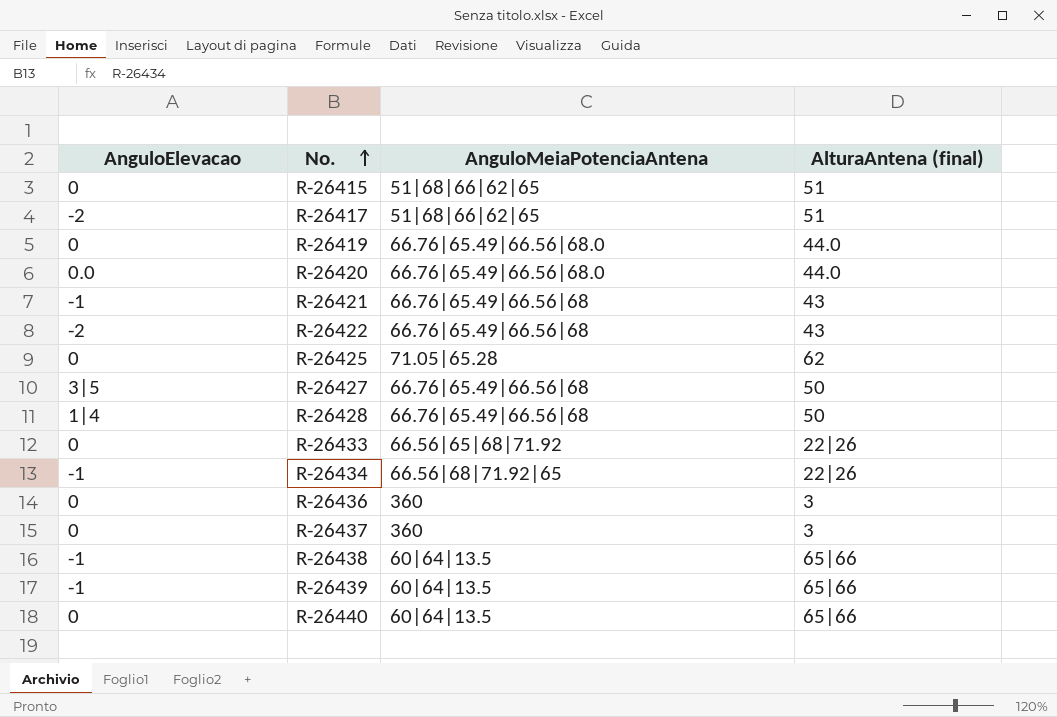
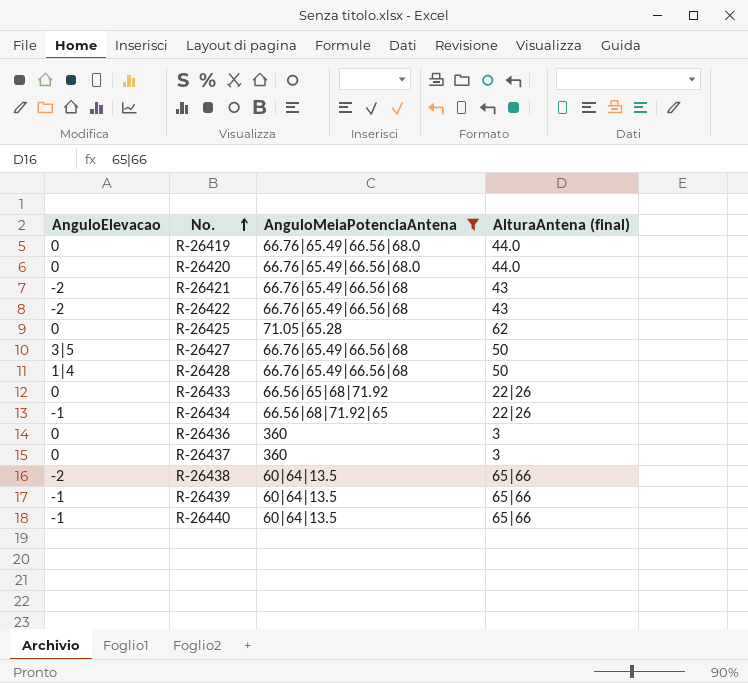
filter: none -> AnguloMeiaPotenciaAntena != 51|68|66|62|65
R-26420 | AnguloElevacao: 0.0 -> 0
R-26421 | AnguloElevacao: -1 -> -2
R-26438 | AnguloElevacao: -1 -> -2
R-26440 | AnguloElevacao: 0 -> -1

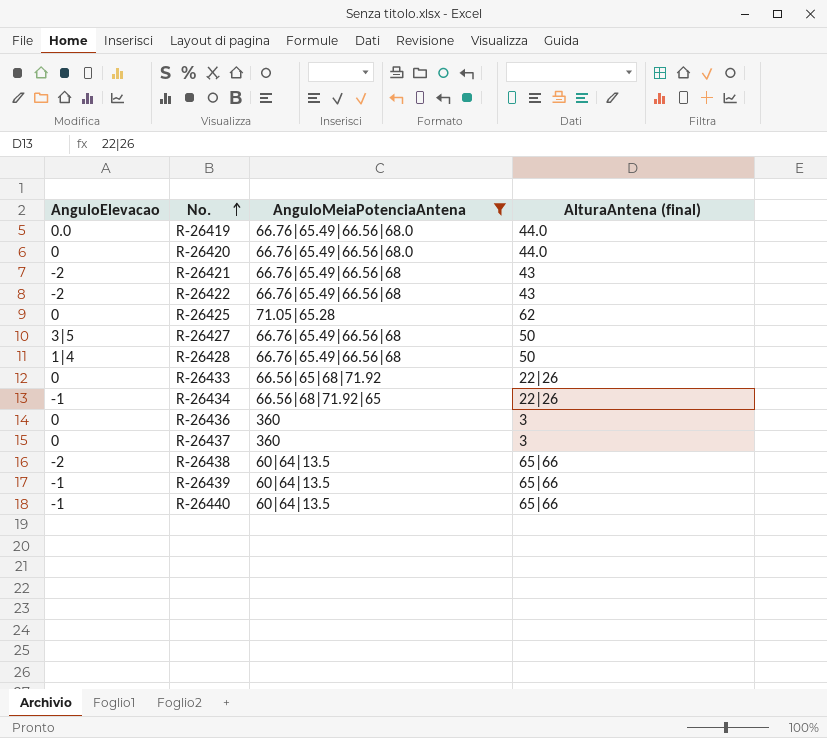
R-26419 | AnguloElevacao: 0 -> 0.0

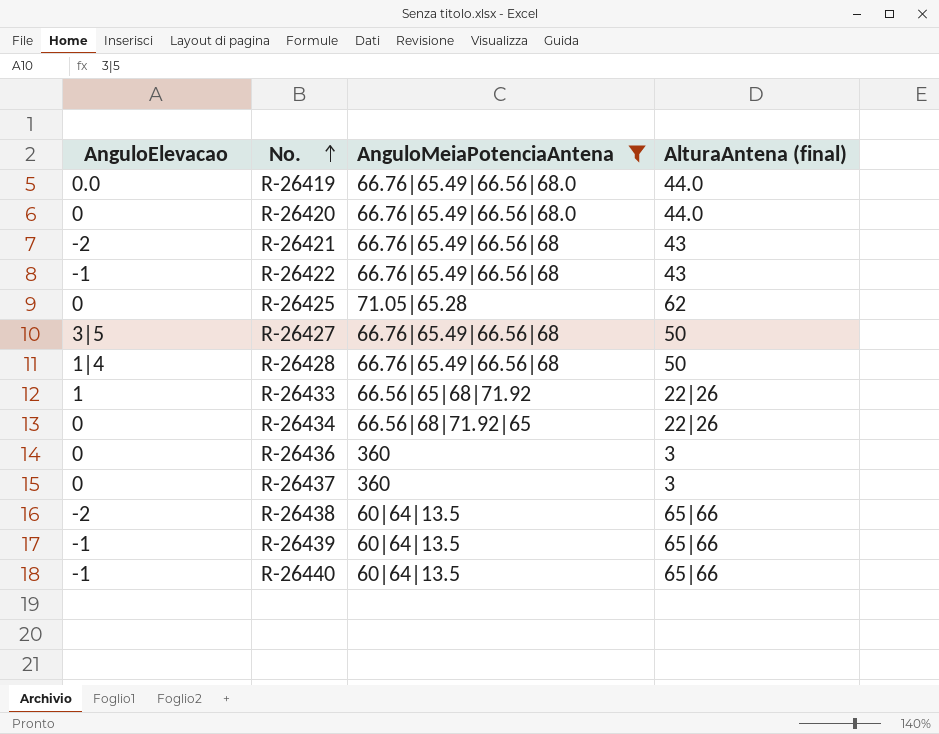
R-26422 | AnguloElevacao: -2 -> -1
R-26433 | AnguloElevacao: 0 -> 1
R-26434 | AnguloElevacao: -1 -> 0

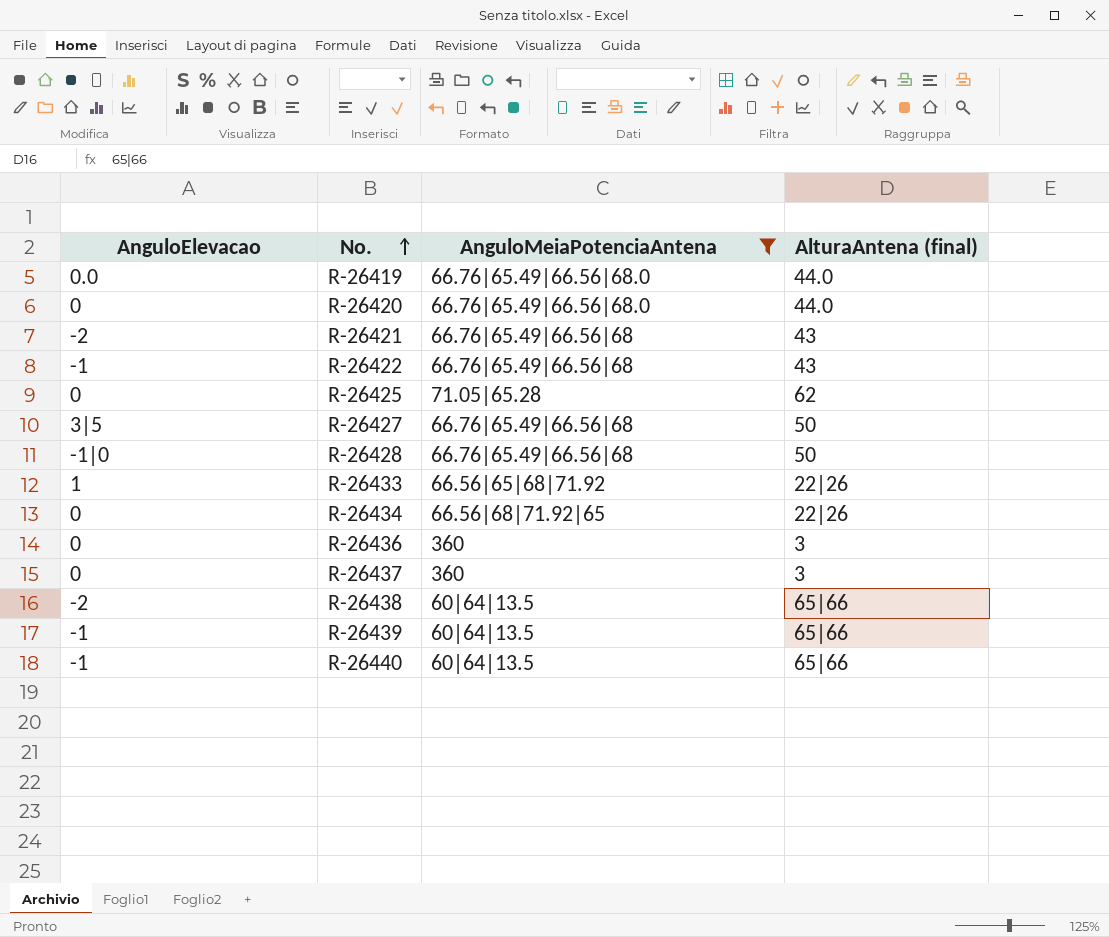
R-26428 | AnguloElevacao: 1|4 -> -1|0

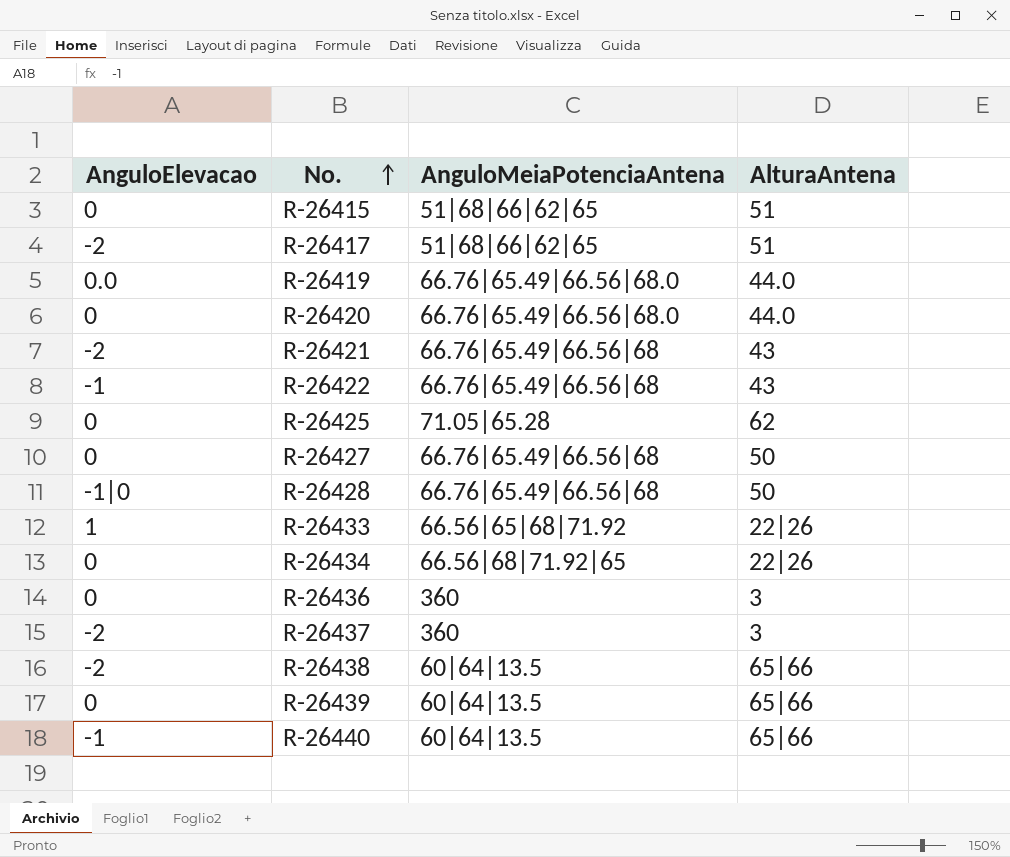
filter: AnguloMeiaPotenciaAntena != 51|68|66|62|65 -> none
column name: AlturaAntena (final) -> AlturaAntena
R-26427 | AnguloElevacao: 3|5 -> 0
R-26437 | AnguloElevacao: 0 -> -2
R-26439 | AnguloElevacao: -1 -> 0

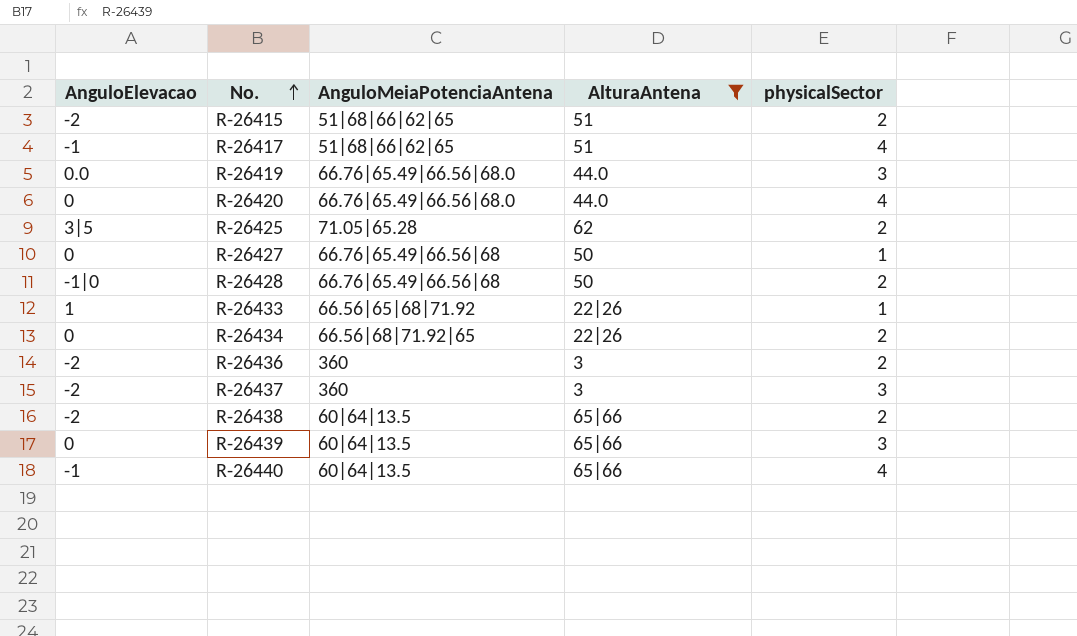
filter: none -> AlturaAntena != 43
column physicalSector | position: none -> 5
R-26415 | AnguloElevacao: 0 -> -2
R-26417 | AnguloElevacao: -2 -> -1
R-26425 | AnguloElevacao: 0 -> 3|5
R-26436 | AnguloElevacao: 0 -> -2

